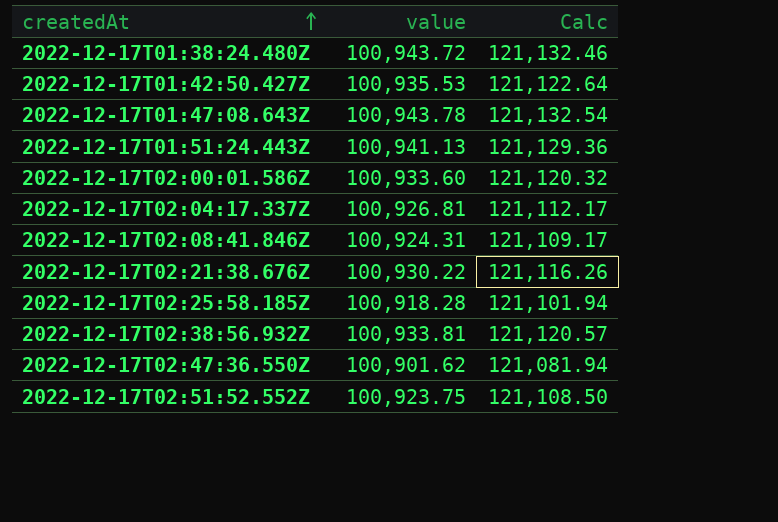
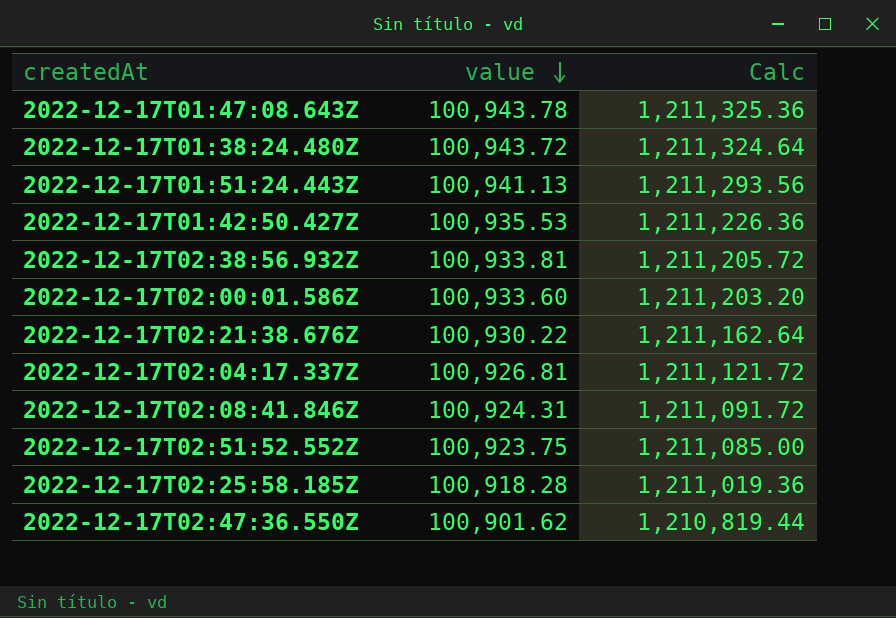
row order: createdAt ascending -> value descending
column Calc | formula: [value] * 1.2 -> [value] * 12

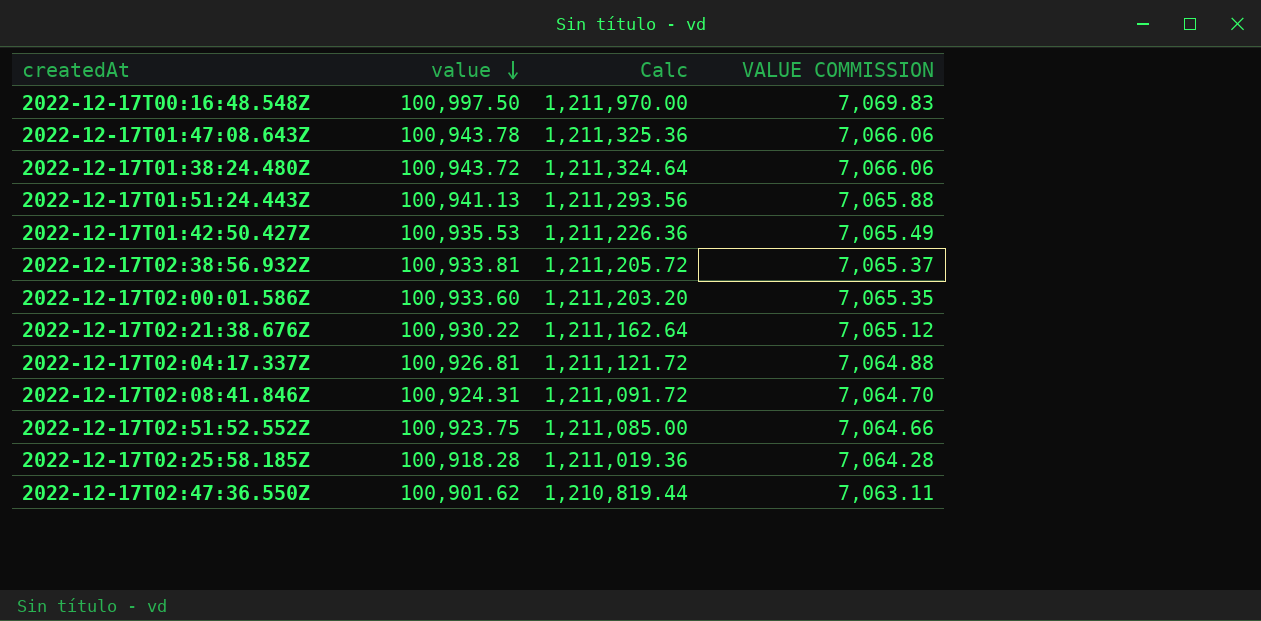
column VALUE COMMISSION | formula: none -> [value] * 0.07
row 2022-12-17T00:16:48.548Z: none -> 100,997.50 | 1,211,970.00 | 7,069.83

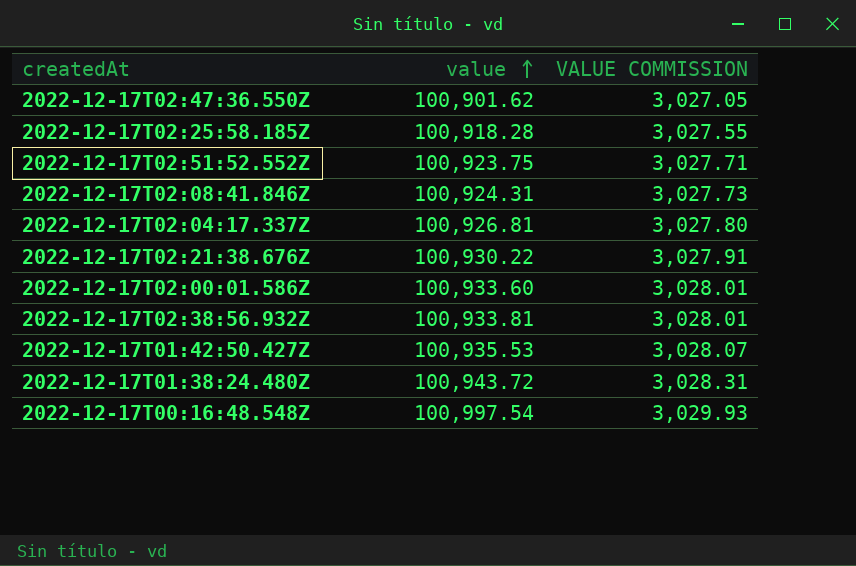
row order: value descending -> value ascending
column Calc | formula: [value] * 12 -> none
column VALUE COMMISSION | formula: [value] * 0.07 -> [value] * 0.03
row 2022-12-17T01:47:08.643Z: 100,943.78 | 1,211,325.36 | 7,066.06 -> none
row 2022-12-17T01:51:24.443Z: 100,941.13 | 1,211,293.56 | 7,065.88 -> none
2022-12-17T00:16:48.548Z | value: 100,997.50 -> 100,997.54

